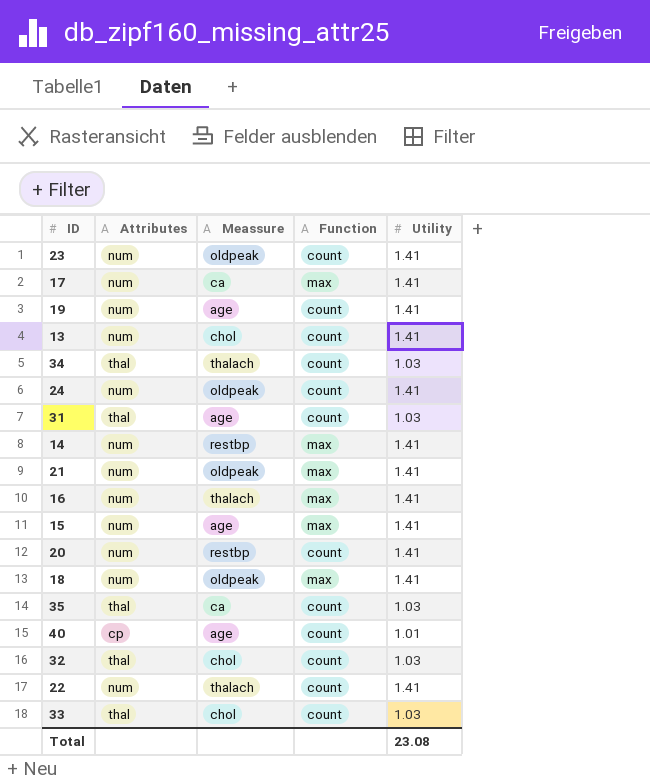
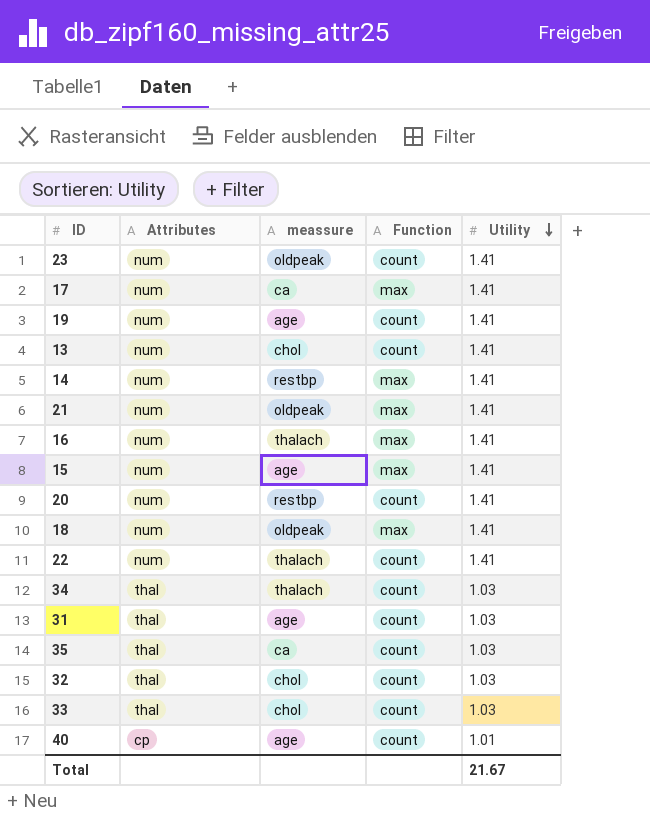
row order: none -> Utility descending
column name: Meassure -> meassure
row 24: num | oldpeak | count | 1.41 -> none
Total | Utility: 23.08 -> 21.67

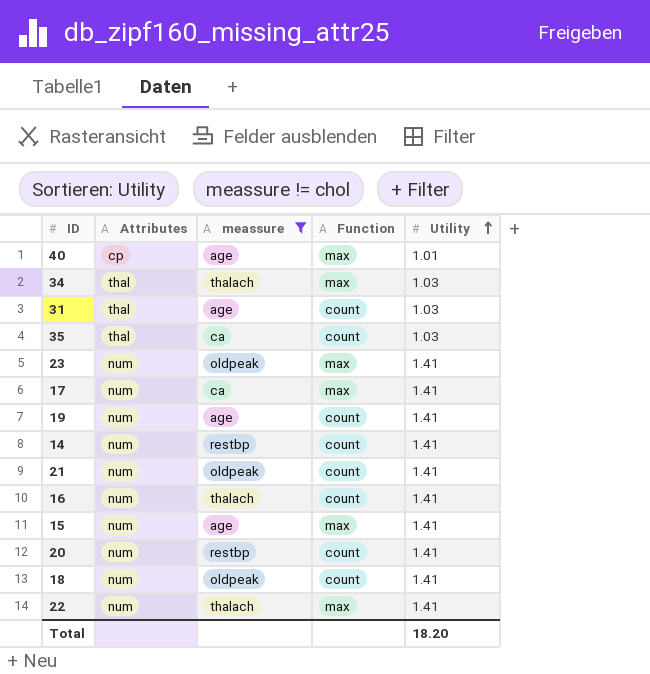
filter: none -> meassure != chol
row order: Utility descending -> Utility ascending
40 | Function: count -> max
34 | Function: count -> max
23 | Function: count -> max
14 | Function: max -> count
21 | Function: max -> count
16 | Function: max -> count
18 | Function: max -> count
22 | Function: count -> max
Total | Utility: 21.67 -> 18.20

